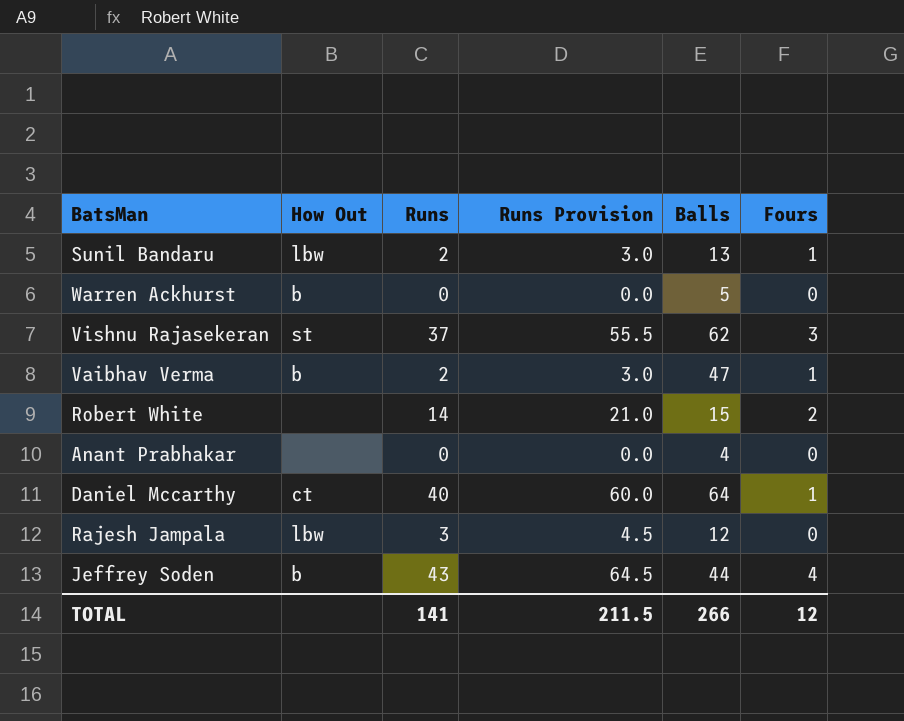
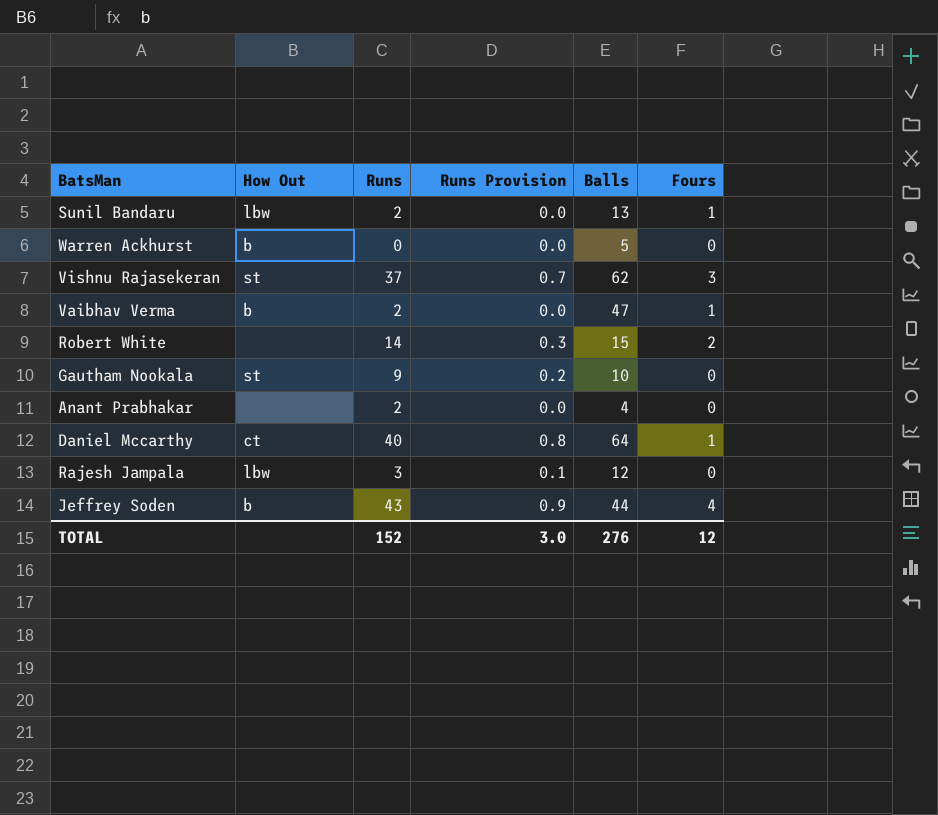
column Runs Provision | formula: [Runs] * 1.5 -> [Runs] * 0.02
row Gautham Nookala: none -> st | 9 | 0.2 | 10 | 0
Anant Prabhakar | Runs: 0 -> 2
TOTAL | Runs: 141 -> 152
TOTAL | Runs Provision: 211.5 -> 3.0
TOTAL | Balls: 266 -> 276

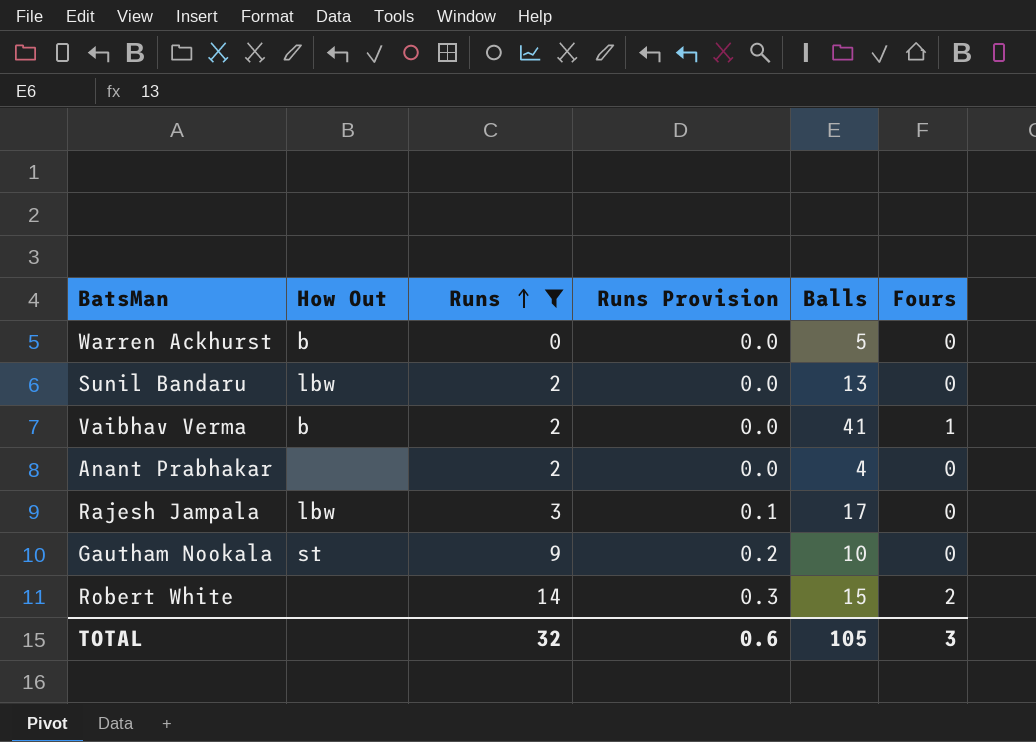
filter: none -> Runs <= 14
row order: none -> Runs ascending
Sunil Bandaru | Fours: 1 -> 0
Vaibhav Verma | Balls: 47 -> 41
Rajesh Jampala | Balls: 12 -> 17
TOTAL | Runs: 152 -> 32
TOTAL | Runs Provision: 3.0 -> 0.6
TOTAL | Balls: 276 -> 105
TOTAL | Fours: 12 -> 3

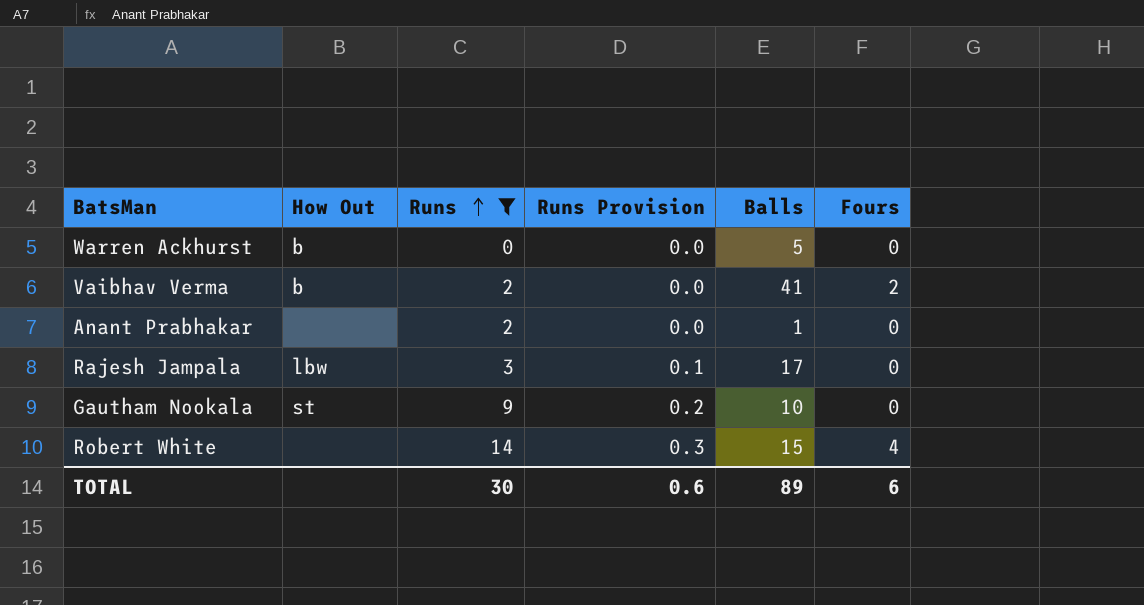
row Sunil Bandaru: lbw | 2 | 0.0 | 13 | 0 -> none
Vaibhav Verma | Fours: 1 -> 2
Anant Prabhakar | Balls: 4 -> 1
Robert White | Fours: 2 -> 4
TOTAL | Runs: 32 -> 30
TOTAL | Balls: 105 -> 89
TOTAL | Fours: 3 -> 6

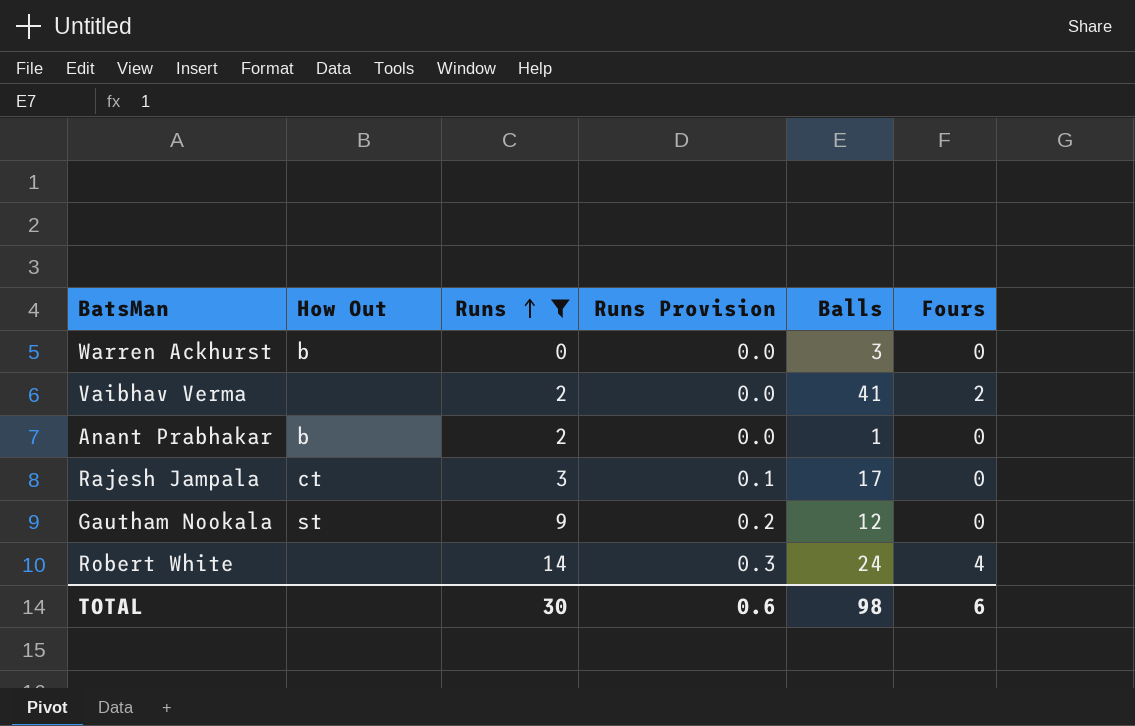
Warren Ackhurst | Balls: 5 -> 3
Vaibhav Verma | How Out: b -> none
Anant Prabhakar | How Out: none -> b
Rajesh Jampala | How Out: lbw -> ct
Gautham Nookala | Balls: 10 -> 12
Robert White | Balls: 15 -> 24
TOTAL | Balls: 89 -> 98

